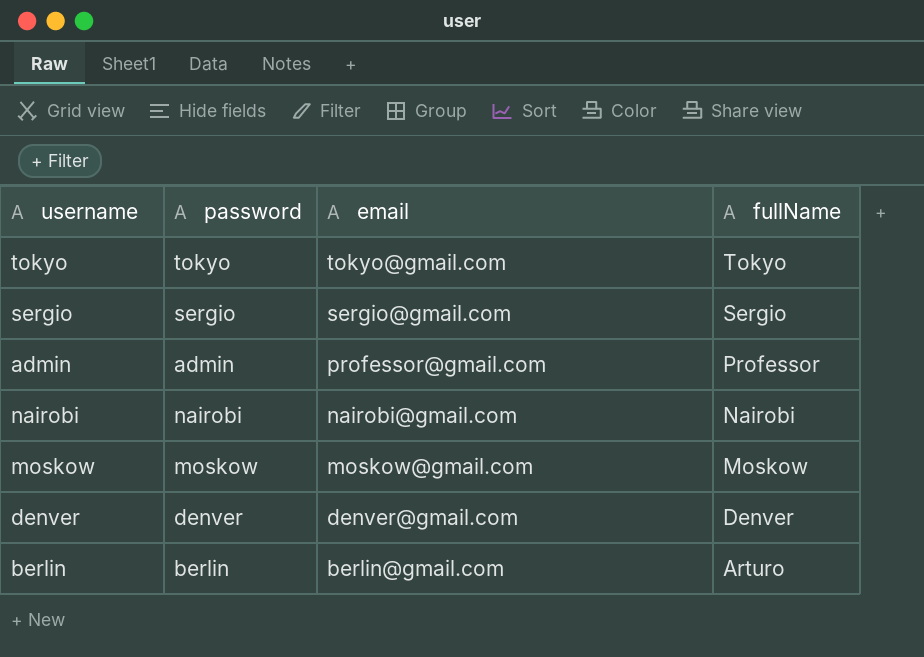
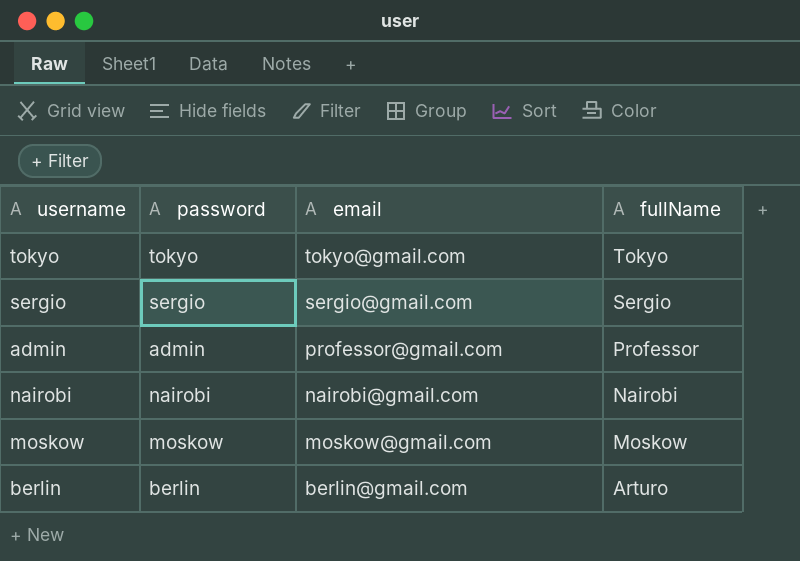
row denver: denver | denver@gmail.com | Denver -> none

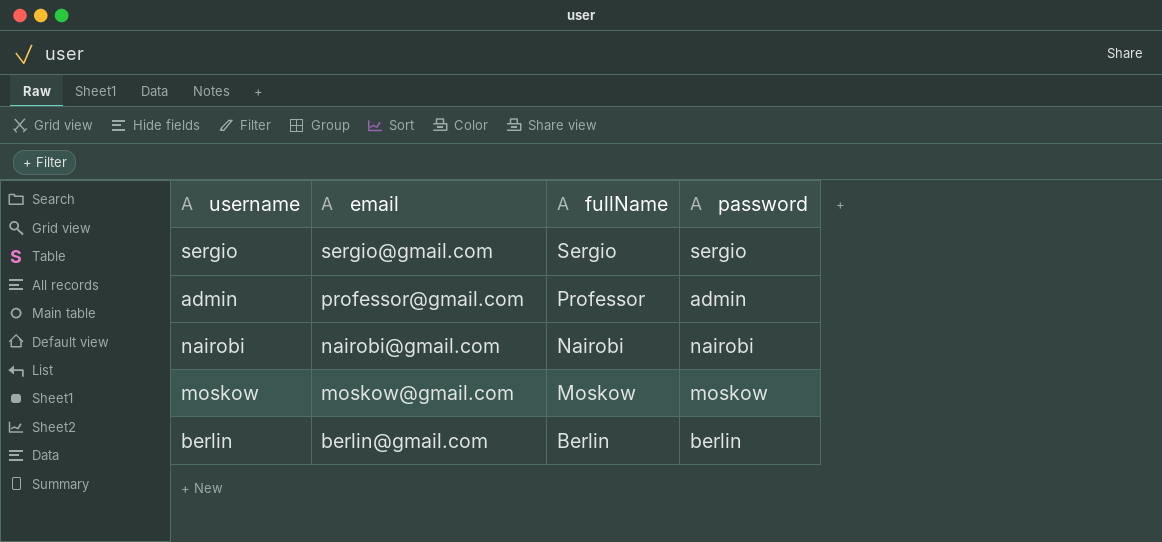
column password | position: 2 -> 4
row tokyo: tokyo | tokyo@gmail.com | Tokyo -> none
berlin | fullName: Arturo -> Berlin

